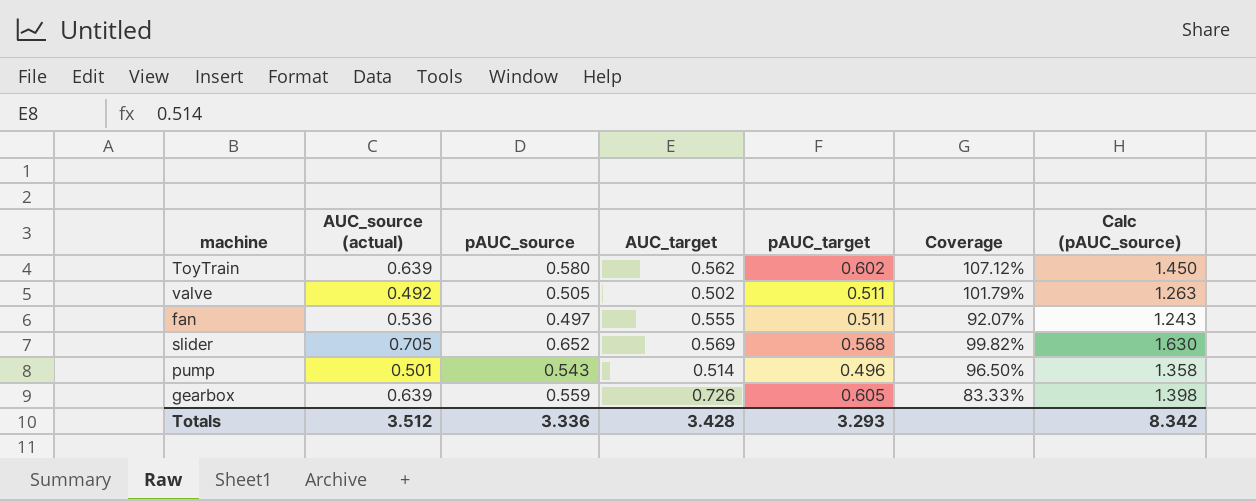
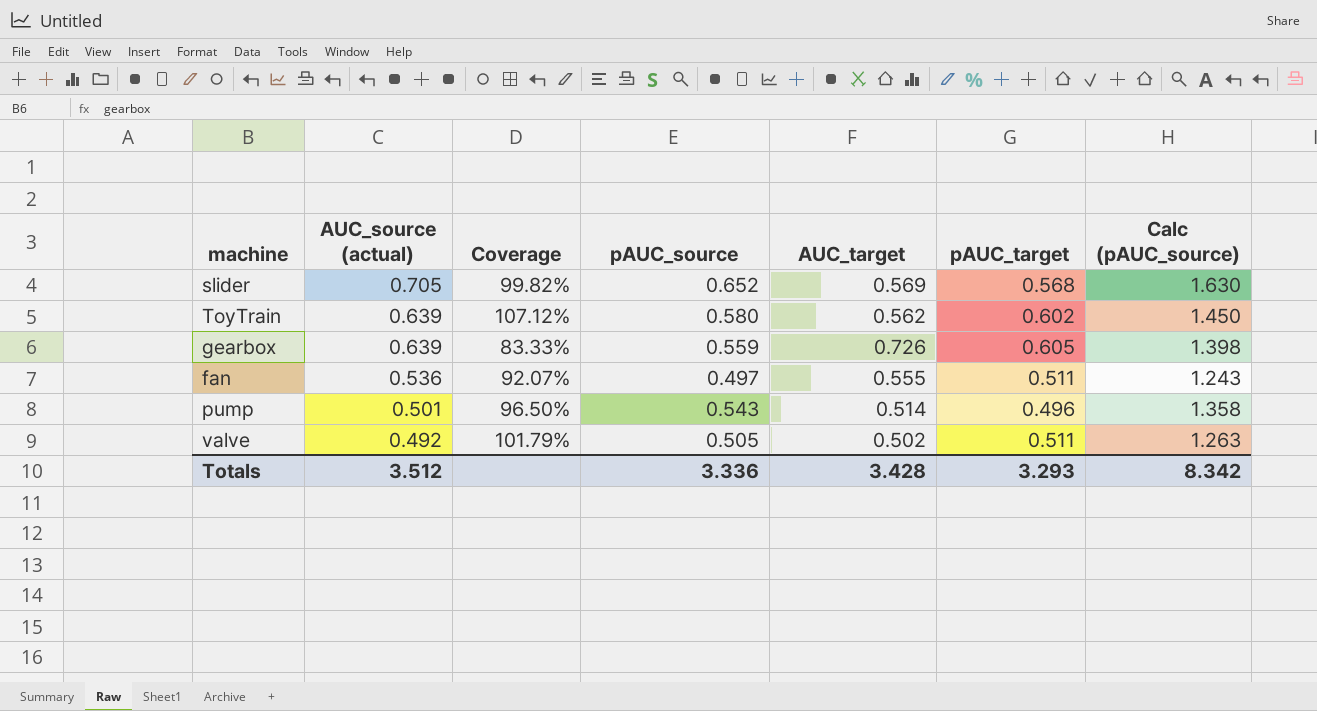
row order: none -> AUC_source (actual) descending
column Coverage | position: 6 -> 3

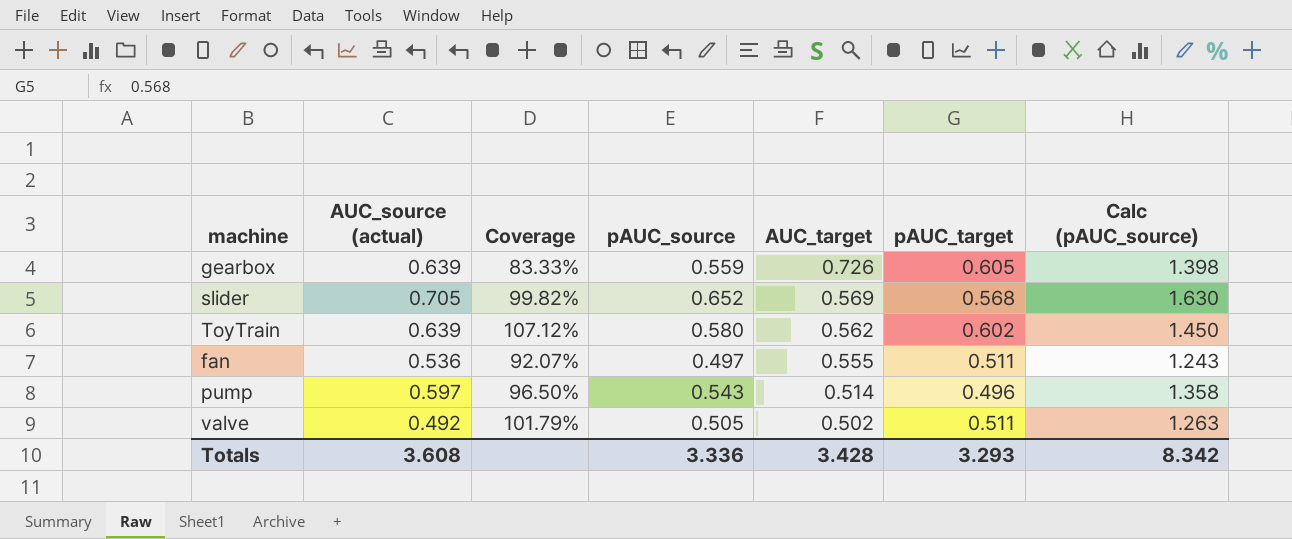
row order: AUC_source (actual) descending -> AUC_target descending
pump | AUC_source (actual): 0.501 -> 0.597
Totals | AUC_source (actual): 3.512 -> 3.608

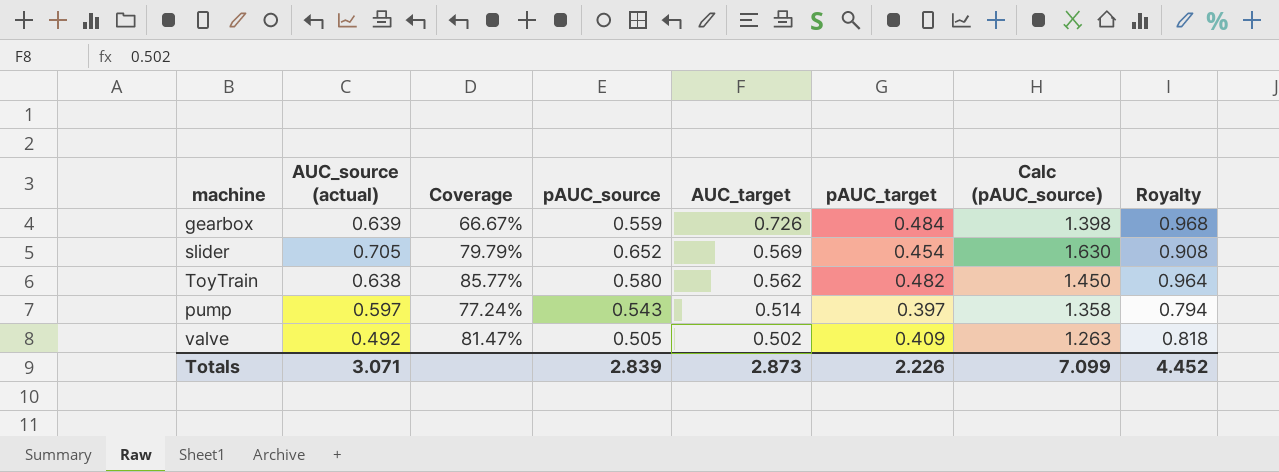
column Royalty | formula: none -> [pAUC_target] * 2
row fan: 0.536 | 92.07% | 0.497 | 0.555 | 0.511 | 1.243 -> none
gearbox | Coverage: 83.33% -> 66.67%
gearbox | pAUC_target: 0.605 -> 0.484
slider | Coverage: 99.82% -> 79.79%
slider | pAUC_target: 0.568 -> 0.454
ToyTrain | AUC_source (actual): 0.639 -> 0.638
ToyTrain | Coverage: 107.12% -> 85.77%
ToyTrain | pAUC_target: 0.602 -> 0.482
pump | Coverage: 96.50% -> 77.24%
pump | pAUC_target: 0.496 -> 0.397
valve | Coverage: 101.79% -> 81.47%
valve | pAUC_target: 0.511 -> 0.409
Totals | AUC_source (actual): 3.608 -> 3.071
Totals | pAUC_source: 3.336 -> 2.839
Totals | AUC_target: 3.428 -> 2.873
Totals | pAUC_target: 3.293 -> 2.226
Totals | Calc (pAUC_source): 8.342 -> 7.099

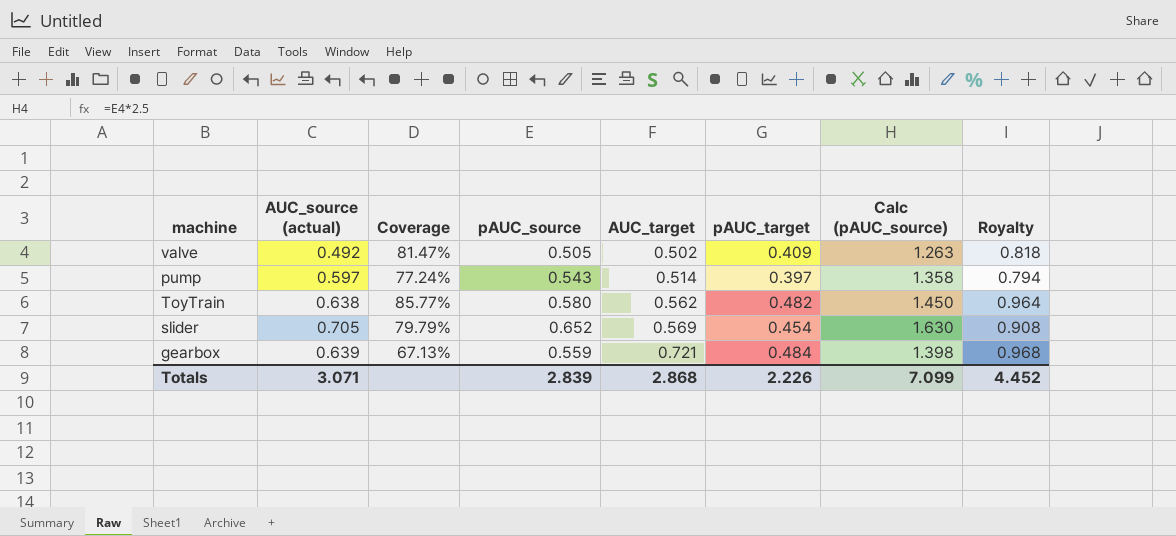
row order: AUC_target descending -> AUC_target ascending
gearbox | Coverage: 66.67% -> 67.13%
gearbox | AUC_target: 0.726 -> 0.721
Totals | AUC_target: 2.873 -> 2.868

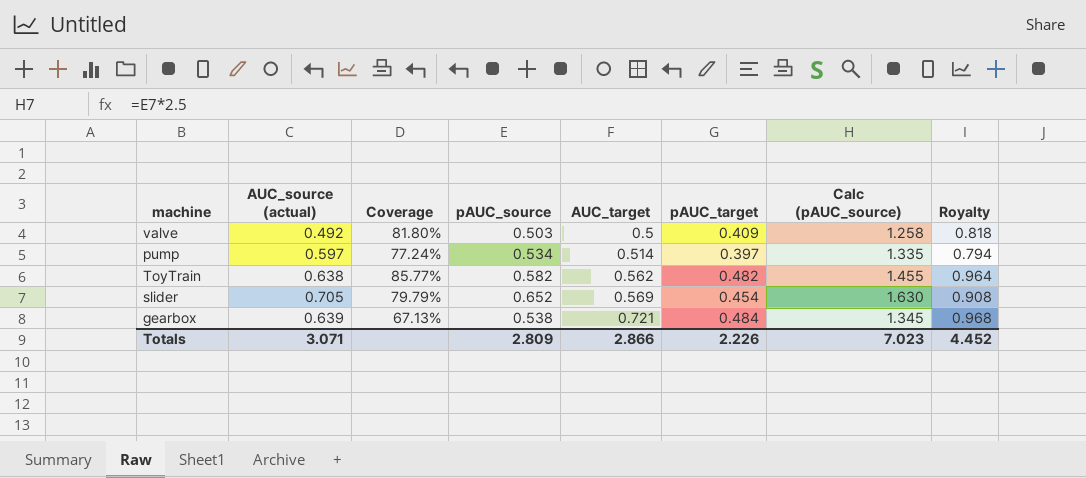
valve | Coverage: 81.47% -> 81.80%
valve | pAUC_source: 0.505 -> 0.503
valve | AUC_target: 0.502 -> 0.5
valve | Calc (pAUC_source): 1.263 -> 1.258
pump | pAUC_source: 0.543 -> 0.534
pump | Calc (pAUC_source): 1.358 -> 1.335
ToyTrain | pAUC_source: 0.580 -> 0.582
ToyTrain | Calc (pAUC_source): 1.450 -> 1.455
gearbox | pAUC_source: 0.559 -> 0.538
gearbox | Calc (pAUC_source): 1.398 -> 1.345
Totals | pAUC_source: 2.839 -> 2.809
Totals | AUC_target: 2.868 -> 2.866
Totals | Calc (pAUC_source): 7.099 -> 7.023

